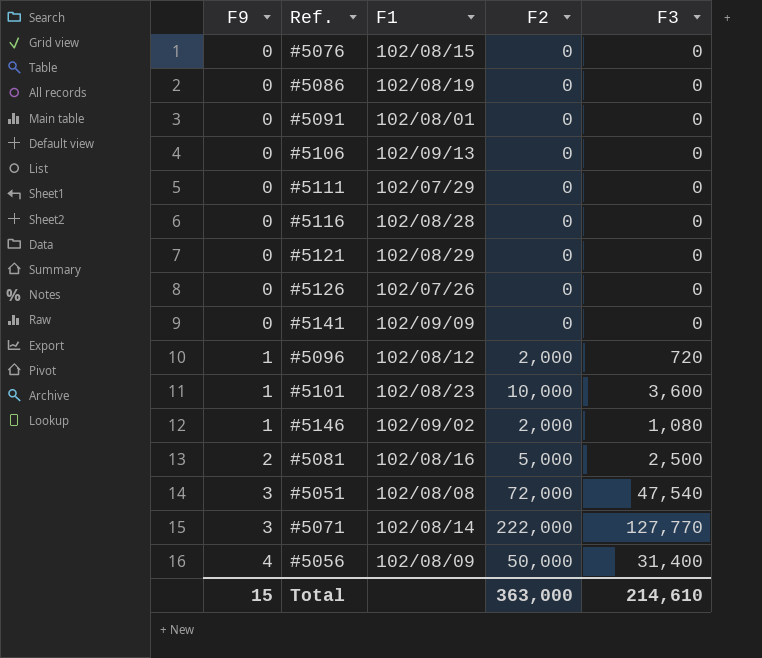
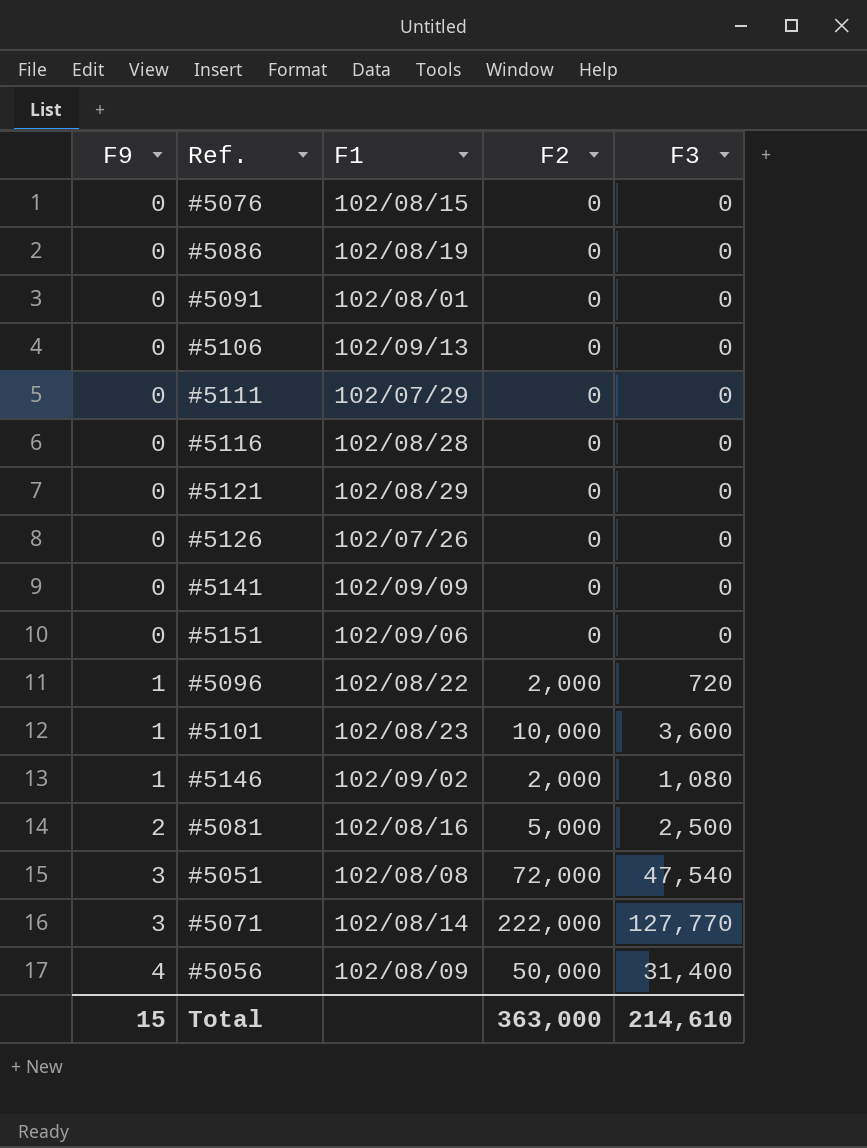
row #5151: none -> 0 | 102/09/06 | 0 | 0
#5096 | F1: 102/08/12 -> 102/08/22

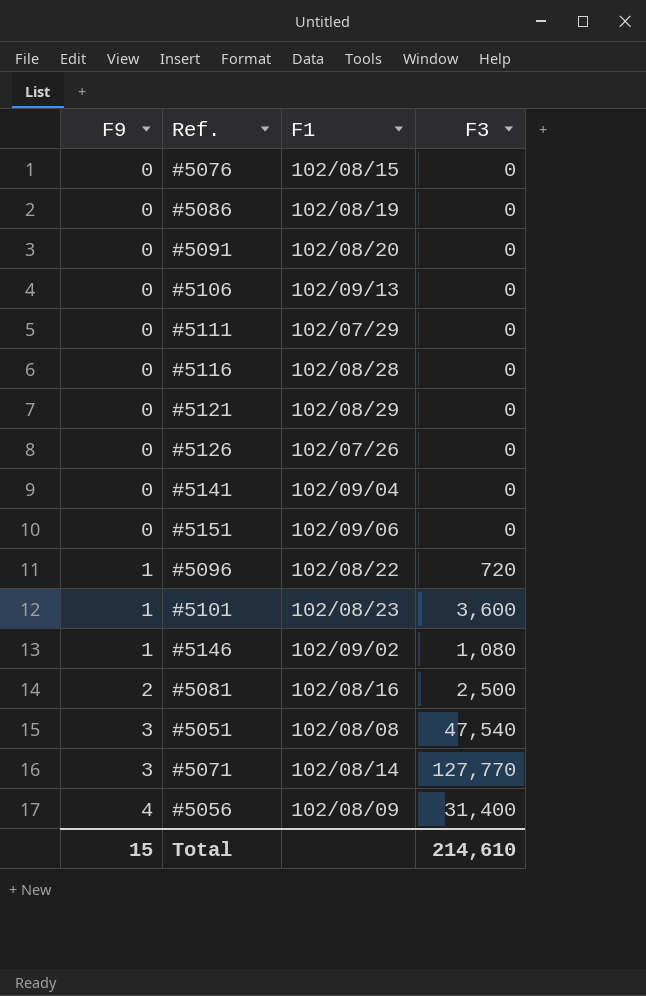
column F2 | position: 4 -> none
#5091 | F1: 102/08/01 -> 102/08/20
#5141 | F1: 102/09/09 -> 102/09/04

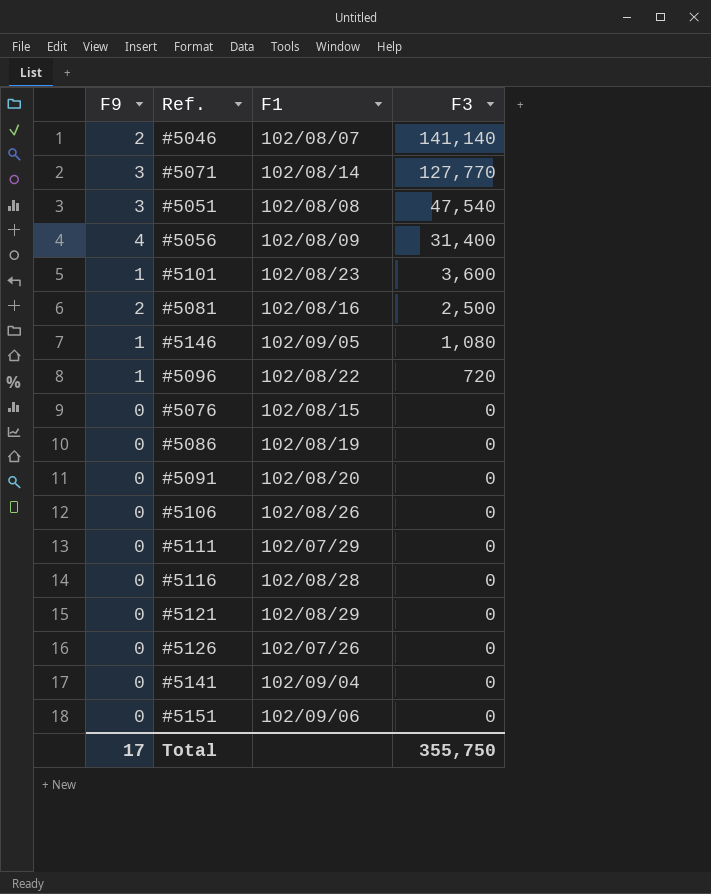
row order: F9 ascending -> F3 descending
row #5046: none -> 2 | 102/08/07 | 141,140
#5146 | F1: 102/09/02 -> 102/09/05
#5106 | F1: 102/09/13 -> 102/08/26
Total | F9: 15 -> 17
Total | F3: 214,610 -> 355,750

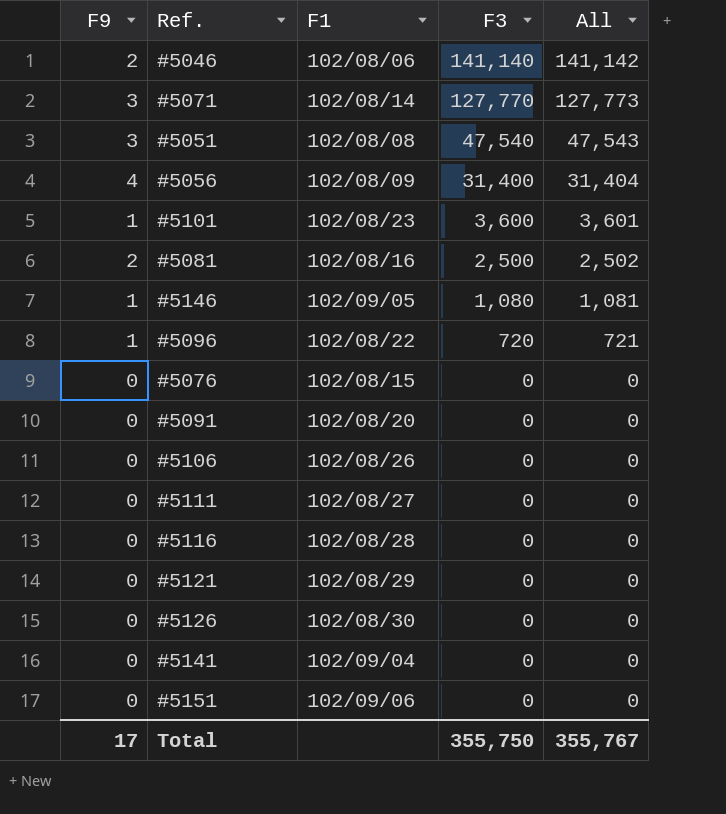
column All | formula: none -> [F9] + [F3]
row #5086: 0 | 102/08/19 | 0 -> none
#5046 | F1: 102/08/07 -> 102/08/06
#5111 | F1: 102/07/29 -> 102/08/27
#5126 | F1: 102/07/26 -> 102/08/30

